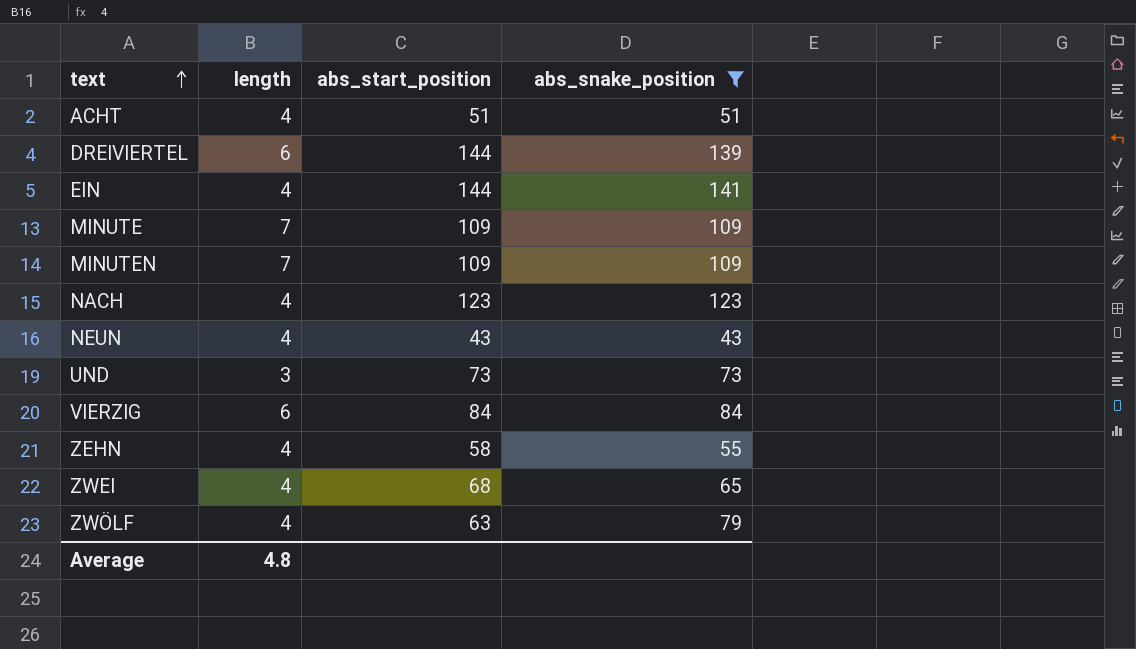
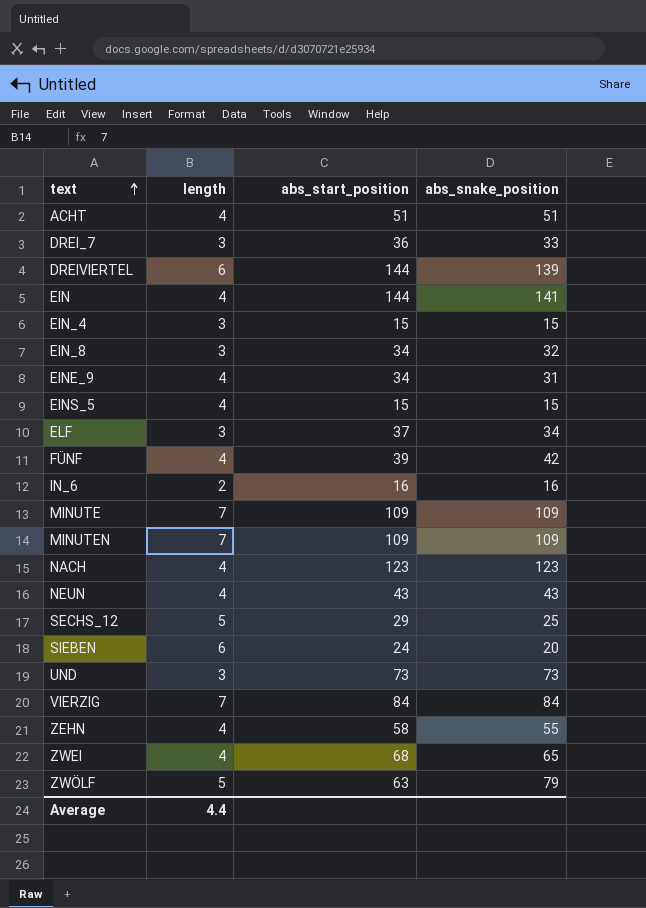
filter: abs_snake_position >= 43 -> none
VIERZIG | length: 6 -> 7
ZWÖLF | length: 4 -> 5
Average | length: 4.8 -> 4.4

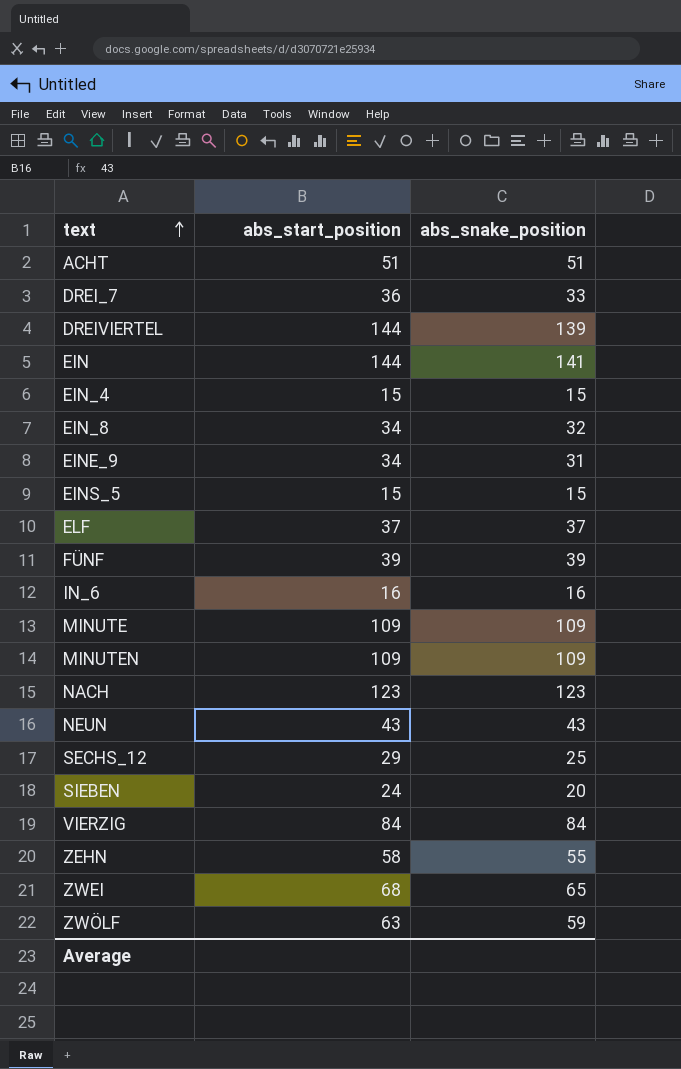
column length | position: 2 -> none
row UND: 3 | 73 | 73 -> none
ELF | abs_snake_position: 34 -> 37
FÜNF | abs_snake_position: 42 -> 39
ZWÖLF | abs_snake_position: 79 -> 59

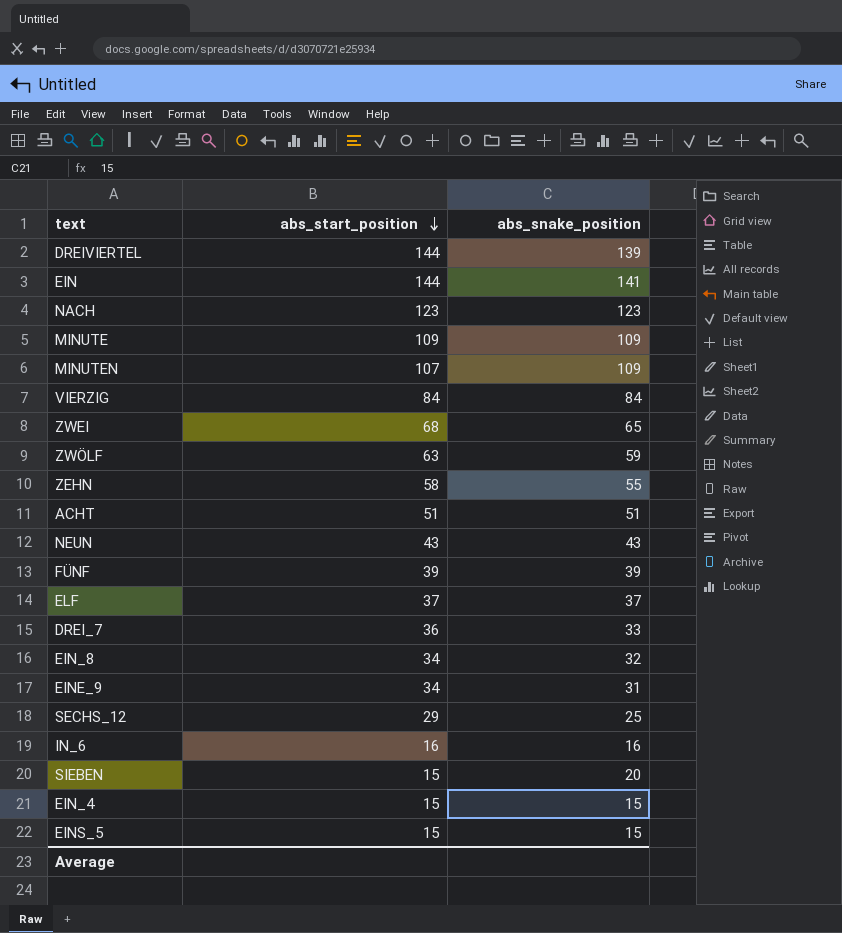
row order: text ascending -> abs_start_position descending
MINUTEN | abs_start_position: 109 -> 107
SIEBEN | abs_start_position: 24 -> 15

